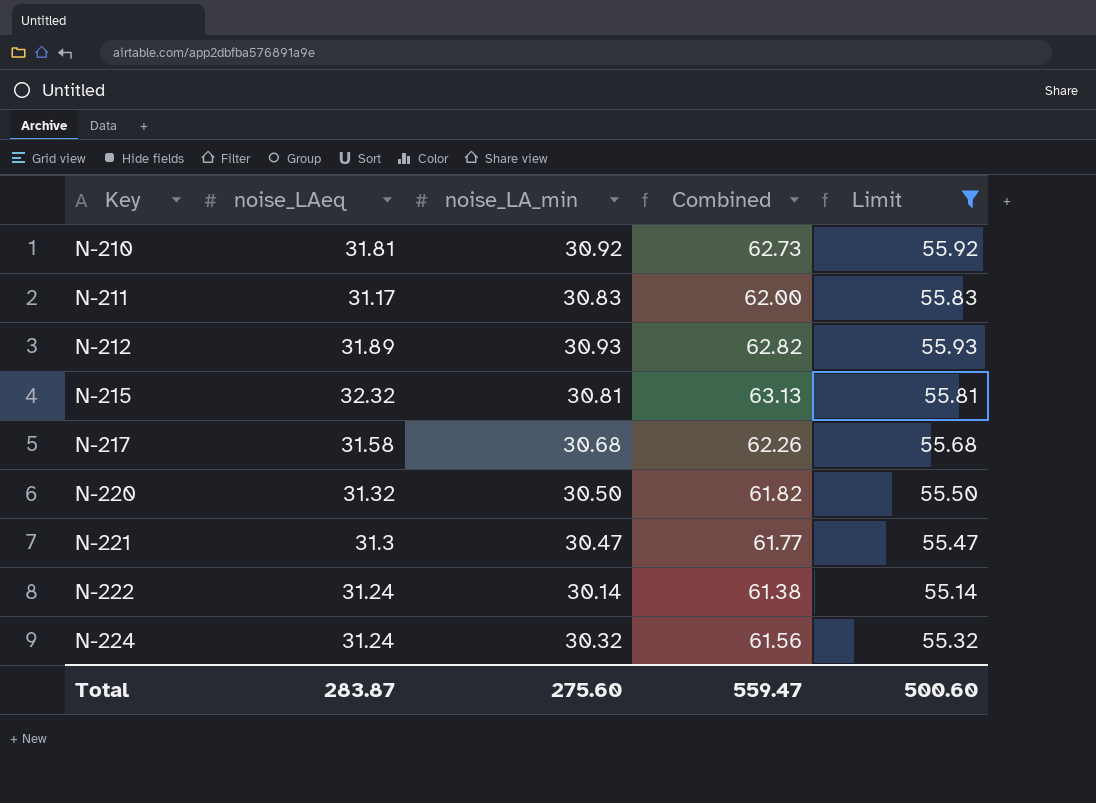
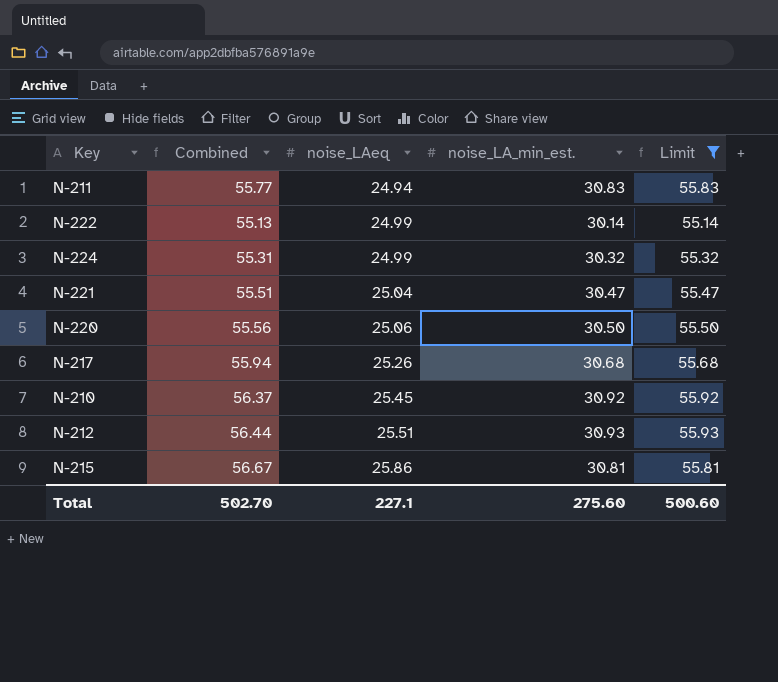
row order: Key ascending -> noise_LAeq ascending
column Combined | position: 4 -> 2
column name: noise_LA_min -> noise_LA_min_est.
N-211 | Combined: 62.00 -> 55.77
N-211 | noise_LAeq: 31.17 -> 24.94
N-222 | Combined: 61.38 -> 55.13
N-222 | noise_LAeq: 31.24 -> 24.99
N-224 | Combined: 61.56 -> 55.31
N-224 | noise_LAeq: 31.24 -> 24.99
N-221 | Combined: 61.77 -> 55.51
N-221 | noise_LAeq: 31.3 -> 25.04
N-220 | Combined: 61.82 -> 55.56
N-220 | noise_LAeq: 31.32 -> 25.06
N-217 | Combined: 62.26 -> 55.94
N-217 | noise_LAeq: 31.58 -> 25.26
N-210 | Combined: 62.73 -> 56.37
N-210 | noise_LAeq: 31.81 -> 25.45
N-212 | Combined: 62.82 -> 56.44
N-212 | noise_LAeq: 31.89 -> 25.51
N-215 | Combined: 63.13 -> 56.67
N-215 | noise_LAeq: 32.32 -> 25.86
Total | Combined: 559.47 -> 502.70
Total | noise_LAeq: 283.87 -> 227.1

